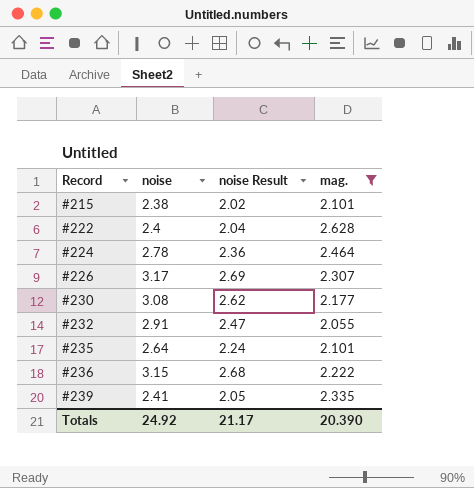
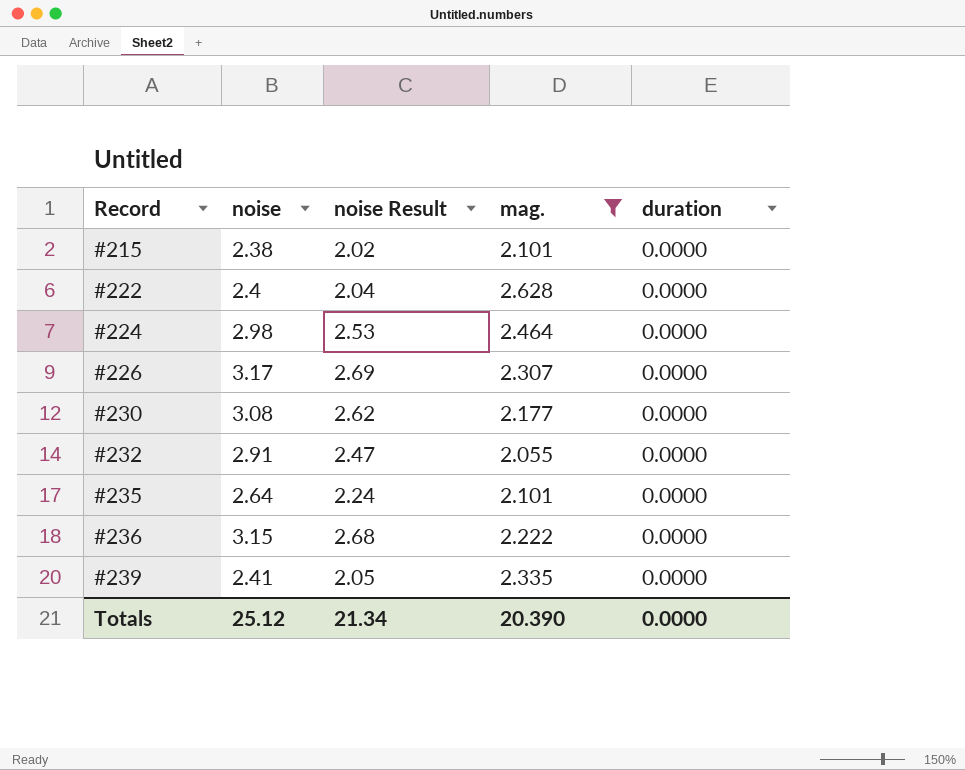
column duration | position: none -> 5
#224 | noise: 2.78 -> 2.98
#224 | noise Result: 2.36 -> 2.53
Totals | noise: 24.92 -> 25.12
Totals | noise Result: 21.17 -> 21.34

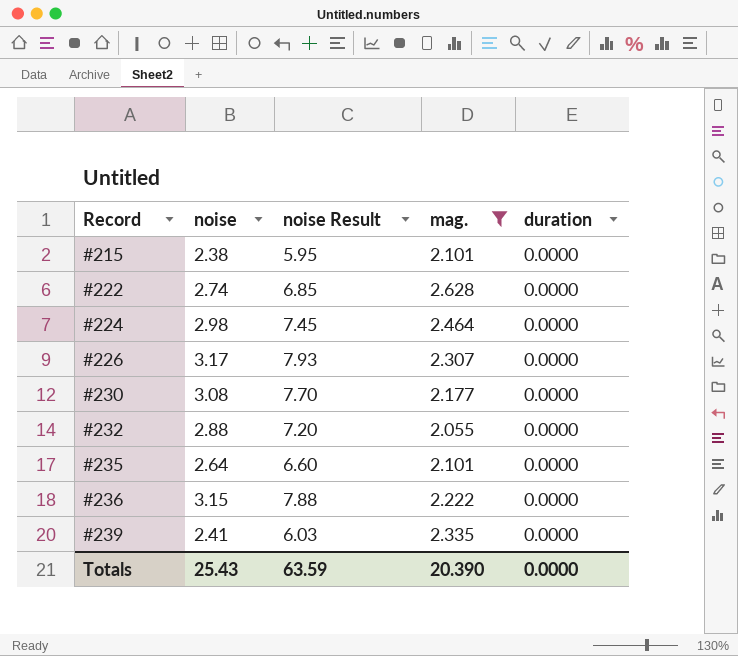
column noise Result | formula: [noise] * 0.85 -> [noise] * 2.5
#222 | noise: 2.4 -> 2.74
#232 | noise: 2.91 -> 2.88
Totals | noise: 25.12 -> 25.43
Totals | noise Result: 21.34 -> 63.59

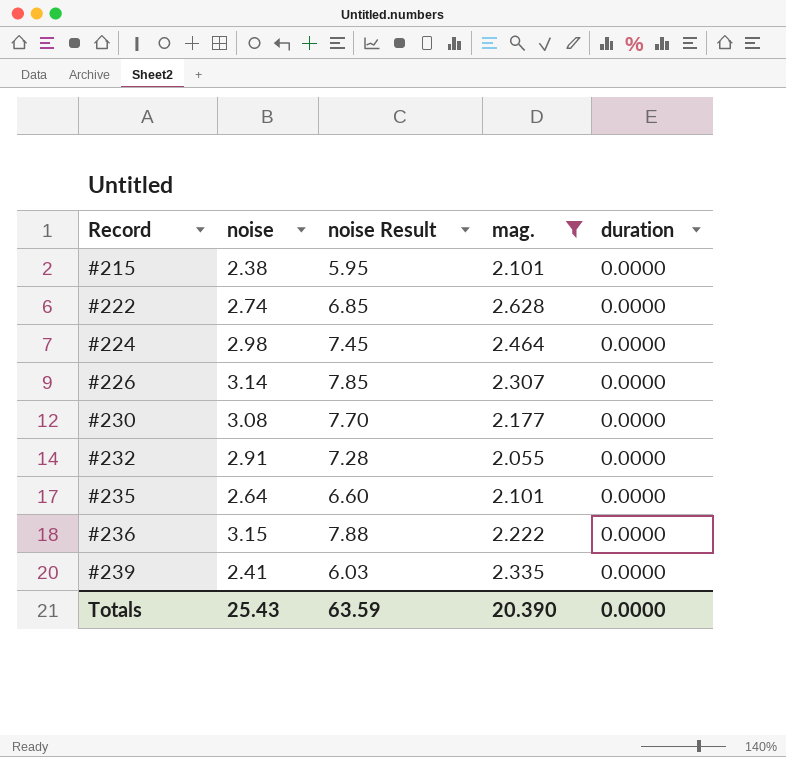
#226 | noise: 3.17 -> 3.14
#226 | noise Result: 7.93 -> 7.85
#232 | noise: 2.88 -> 2.91
#232 | noise Result: 7.20 -> 7.28

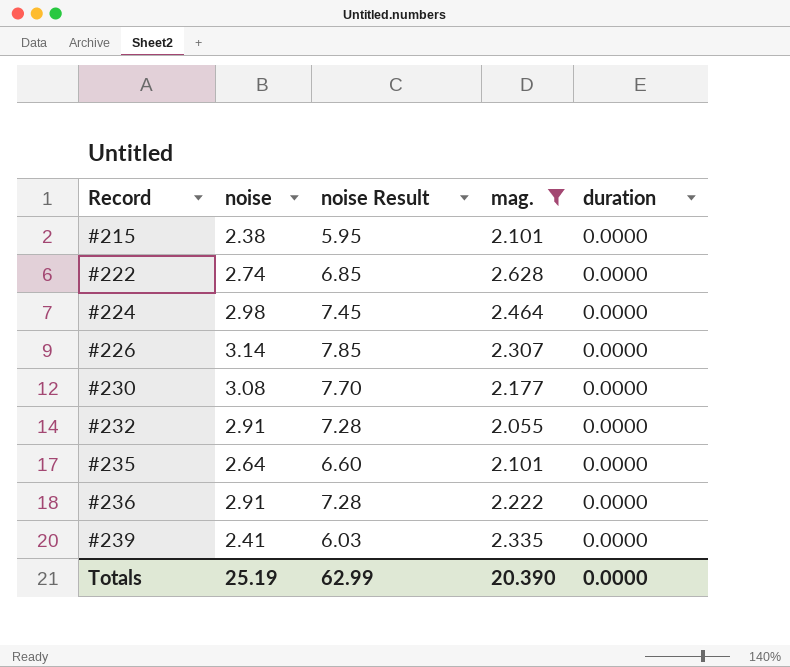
#236 | noise: 3.15 -> 2.91
#236 | noise Result: 7.88 -> 7.28
Totals | noise: 25.43 -> 25.19
Totals | noise Result: 63.59 -> 62.99

